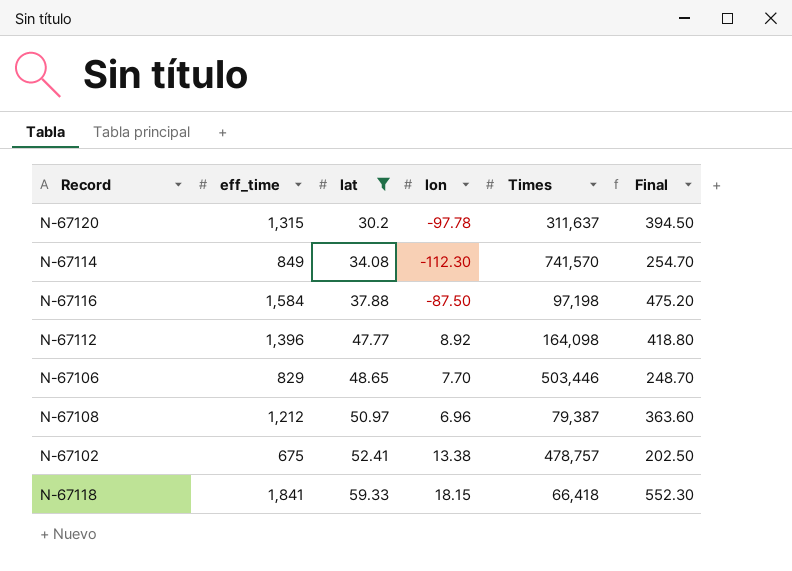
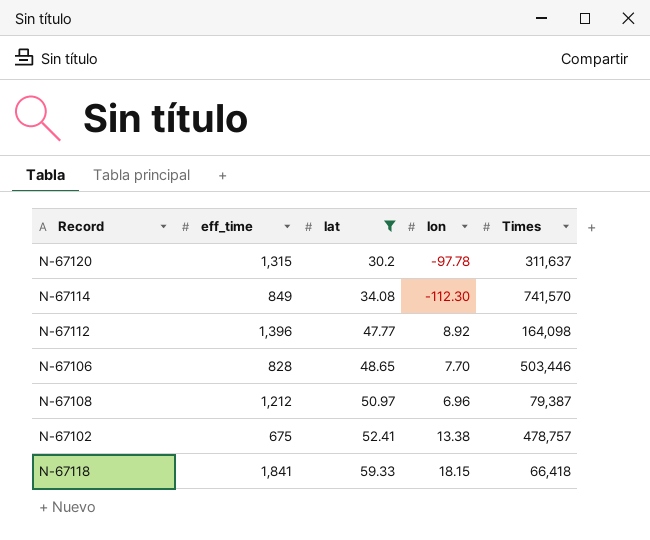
column Final | formula: [eff_time] * 0.3 -> none
row N-67116: 1,584 | 37.88 | -87.50 | 97,198 | 475.20 -> none
N-67106 | eff_time: 829 -> 828

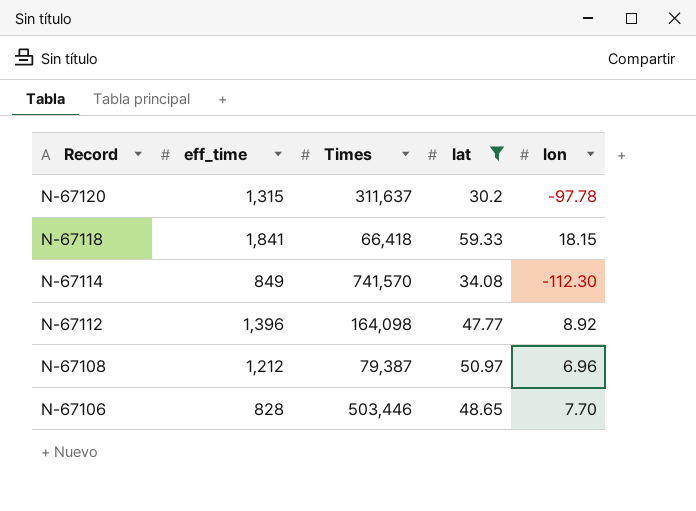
row order: lat ascending -> Record descending
column Times | position: 5 -> 3
row N-67102: 675 | 52.41 | 13.38 | 478,757 -> none

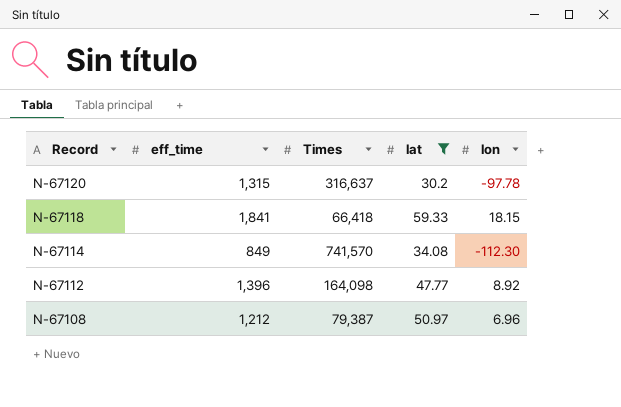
row N-67106: 828 | 503,446 | 48.65 | 7.70 -> none
N-67120 | Times: 311,637 -> 316,637

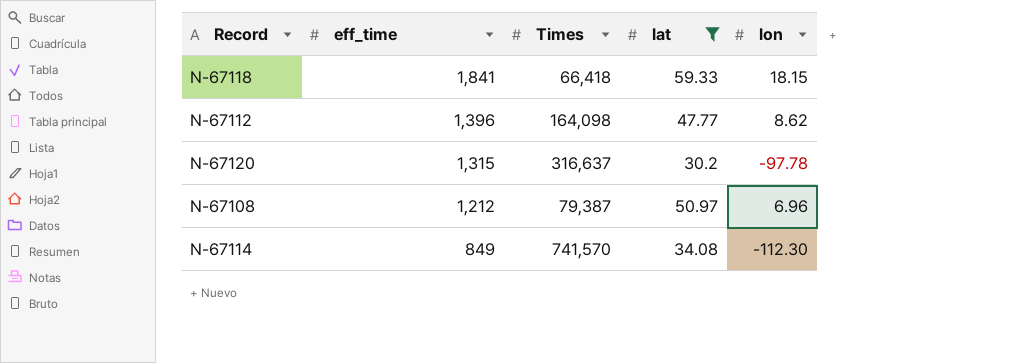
row order: Record descending -> eff_time descending
N-67112 | lon: 8.92 -> 8.62

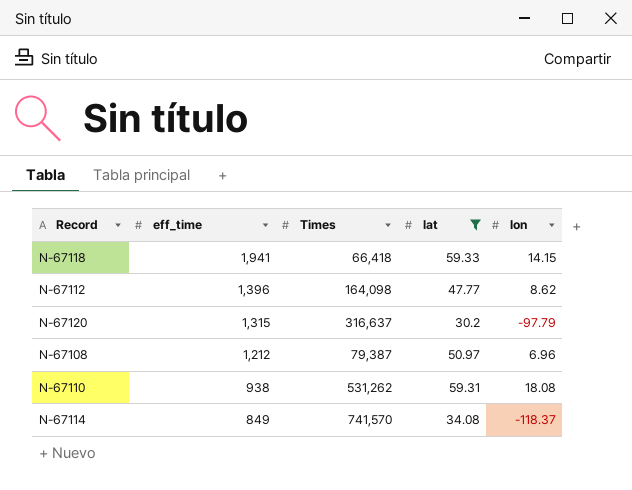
N-67118 | eff_time: 1,841 -> 1,941
N-67118 | lon: 18.15 -> 14.15
N-67120 | lon: -97.78 -> -97.79
row N-67110: none -> 938 | 531,262 | 59.31 | 18.08
N-67114 | lon: -112.30 -> -118.37

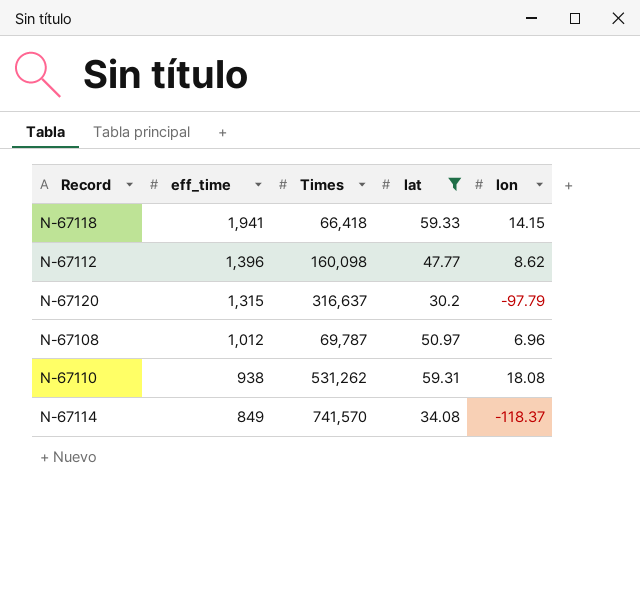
N-67112 | Times: 164,098 -> 160,098
N-67108 | eff_time: 1,212 -> 1,012
N-67108 | Times: 79,387 -> 69,787

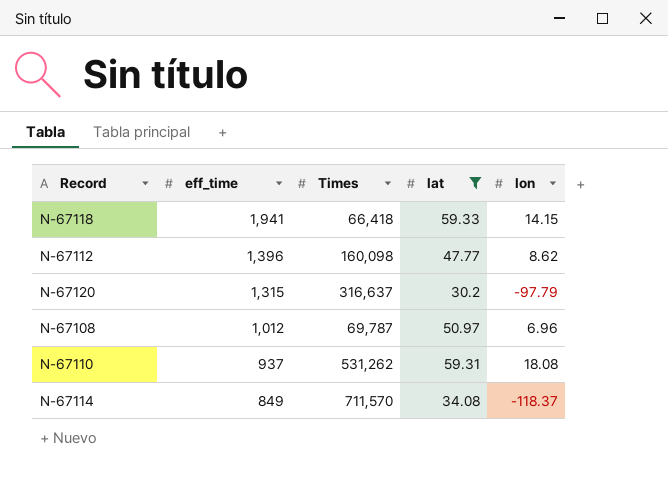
N-67110 | eff_time: 938 -> 937
N-67114 | Times: 741,570 -> 711,570

